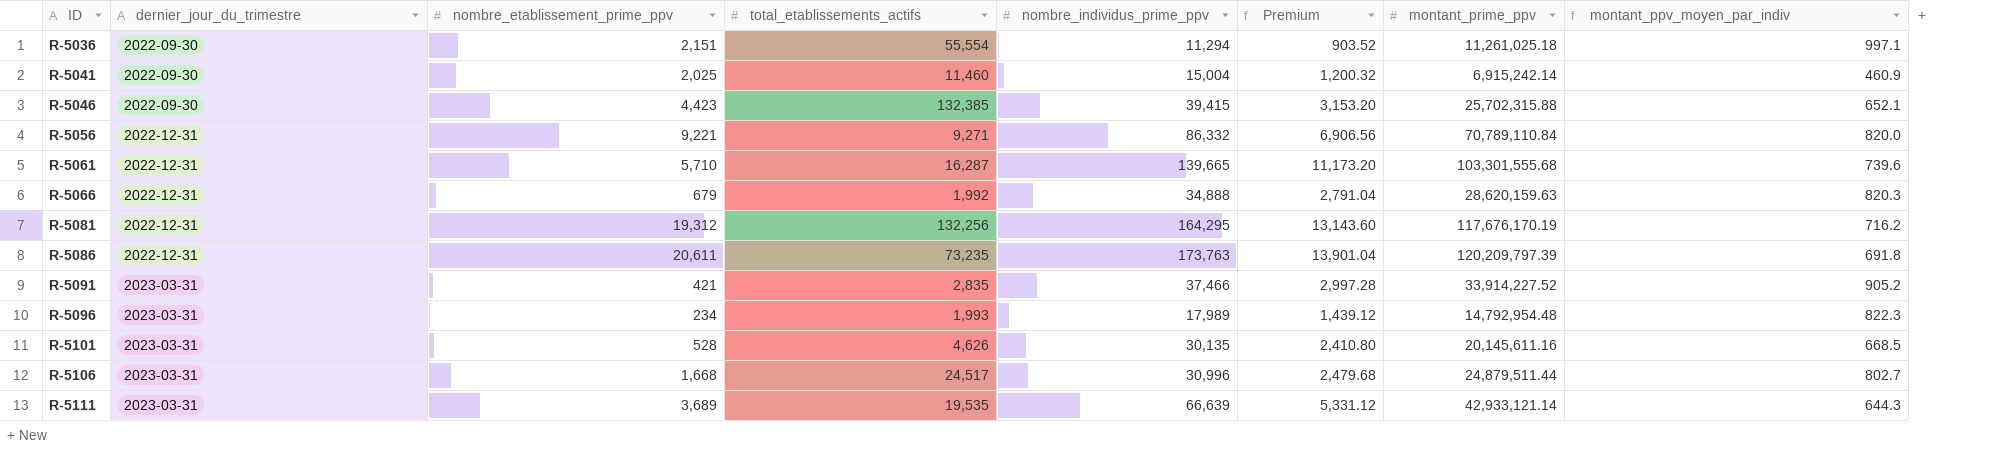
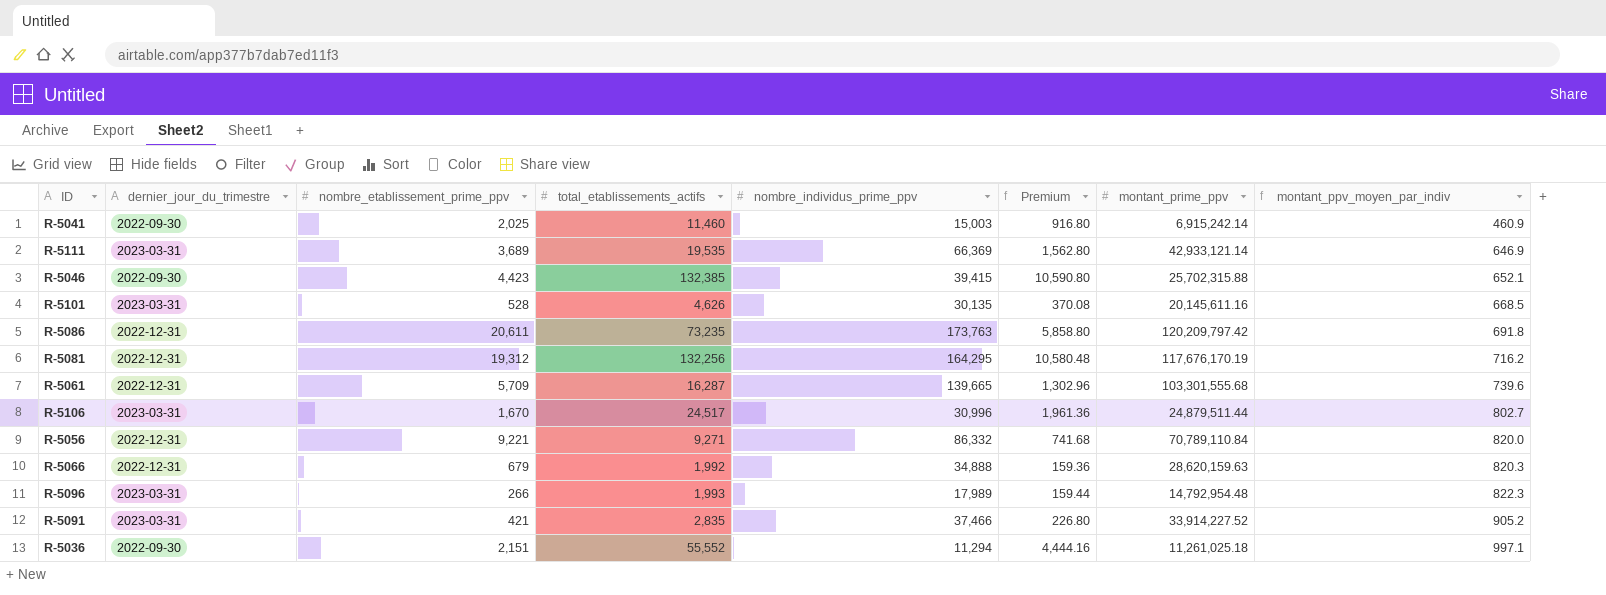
row order: ID ascending -> montant_ppv_moyen_par_indiv ascending
column Premium | formula: [nombre_individus_prime_ppv] * 0.08 -> [total_etablissements_actifs] * 0.08
R-5041 | nombre_individus_prime_ppv: 15,004 -> 15,003
R-5111 | nombre_individus_prime_ppv: 66,639 -> 66,369
R-5111 | montant_ppv_moyen_par_indiv: 644.3 -> 646.9
R-5086 | montant_prime_ppv: 120,209,797.39 -> 120,209,797.42
R-5061 | nombre_etablissement_prime_ppv: 5,710 -> 5,709
R-5106 | nombre_etablissement_prime_ppv: 1,668 -> 1,670
R-5096 | nombre_etablissement_prime_ppv: 234 -> 266
R-5036 | total_etablissements_actifs: 55,554 -> 55,552

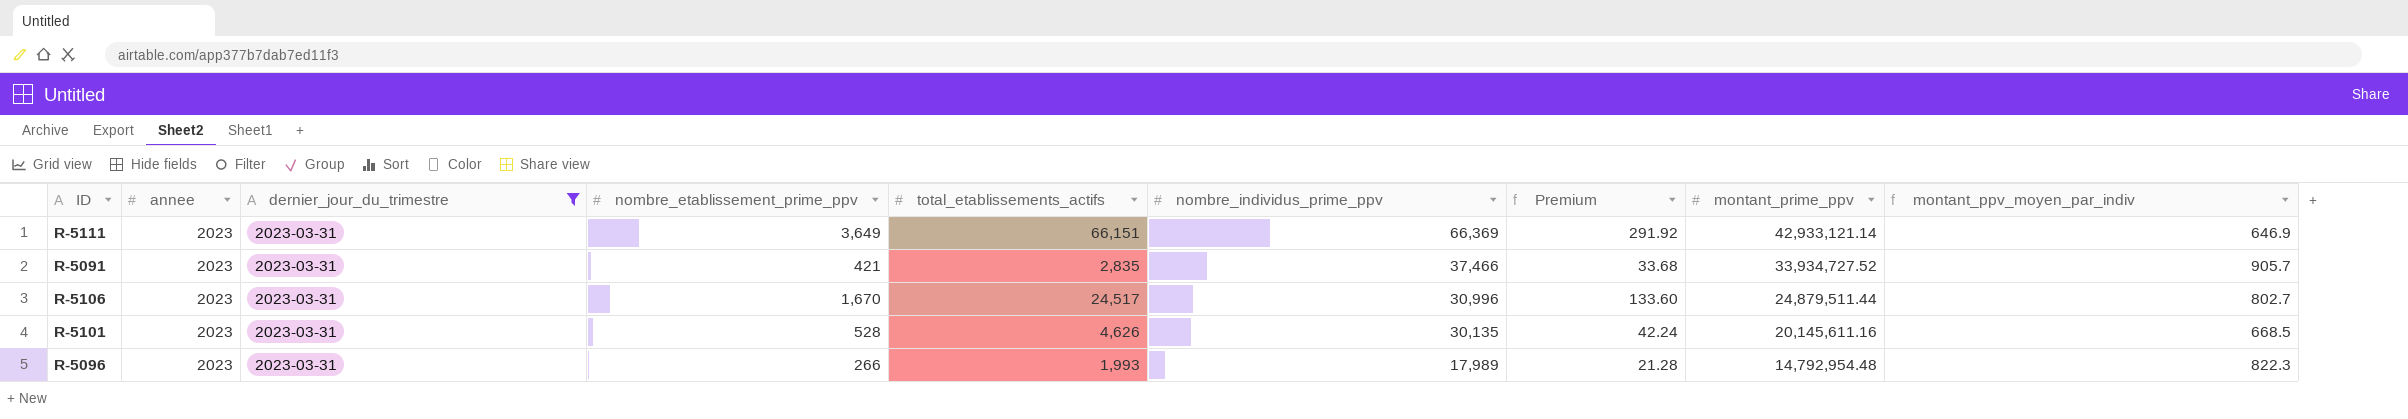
filter: none -> dernier_jour_du_trimestre = 2023-03-31
row order: montant_ppv_moyen_par_indiv ascending -> nombre_individus_prime_ppv descending
column annee | position: none -> 2
column Premium | formula: [total_etablissements_actifs] * 0.08 -> [nombre_etablissement_prime_ppv] * 0.08
R-5111 | nombre_etablissement_prime_ppv: 3,689 -> 3,649
R-5111 | total_etablissements_actifs: 19,535 -> 66,151
R-5091 | montant_prime_ppv: 33,914,227.52 -> 33,934,727.52
R-5091 | montant_ppv_moyen_par_indiv: 905.2 -> 905.7

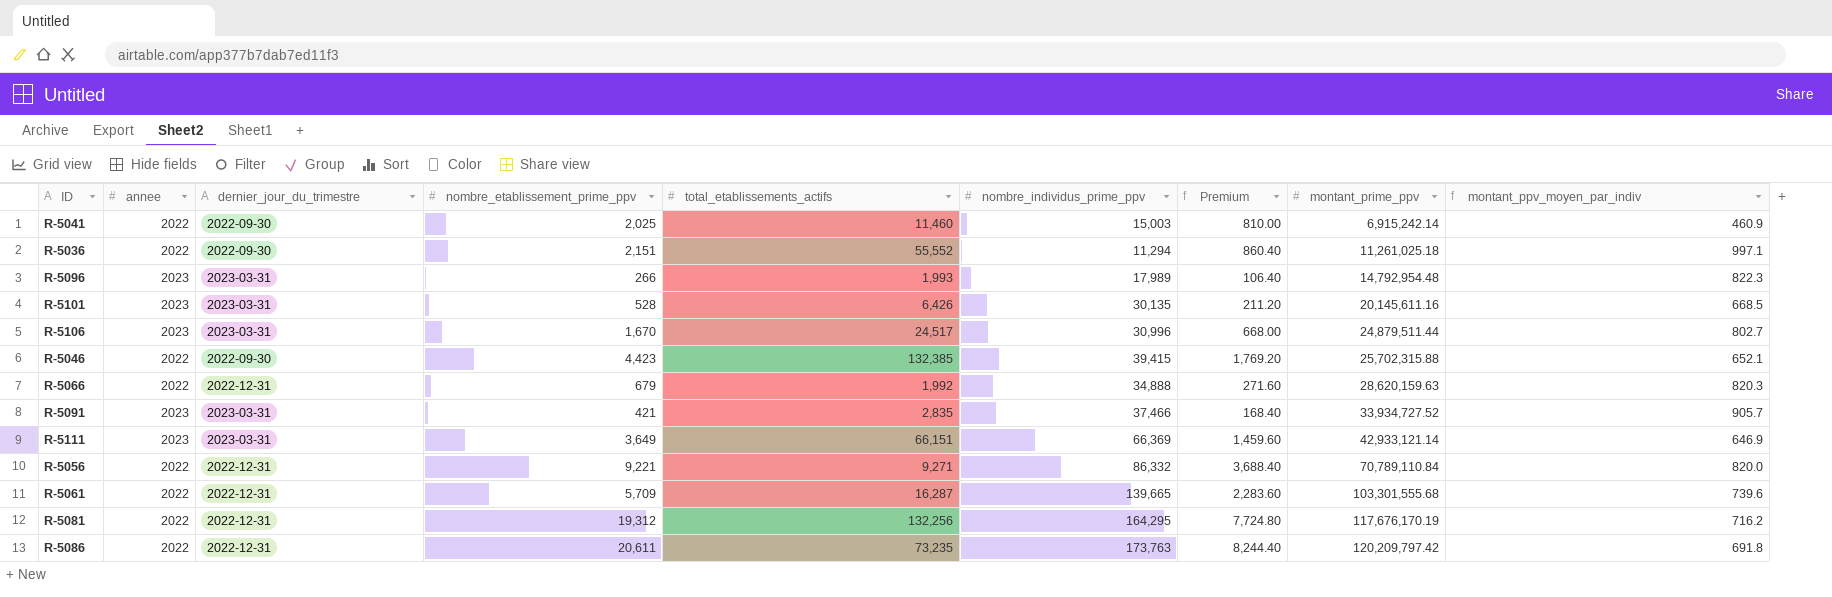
filter: dernier_jour_du_trimestre = 2023-03-31 -> none
row order: nombre_individus_prime_ppv descending -> montant_prime_ppv ascending
column Premium | formula: [nombre_etablissement_prime_ppv] * 0.08 -> [nombre_etablissement_prime_ppv] * 0.4
R-5101 | total_etablissements_actifs: 4,626 -> 6,426

